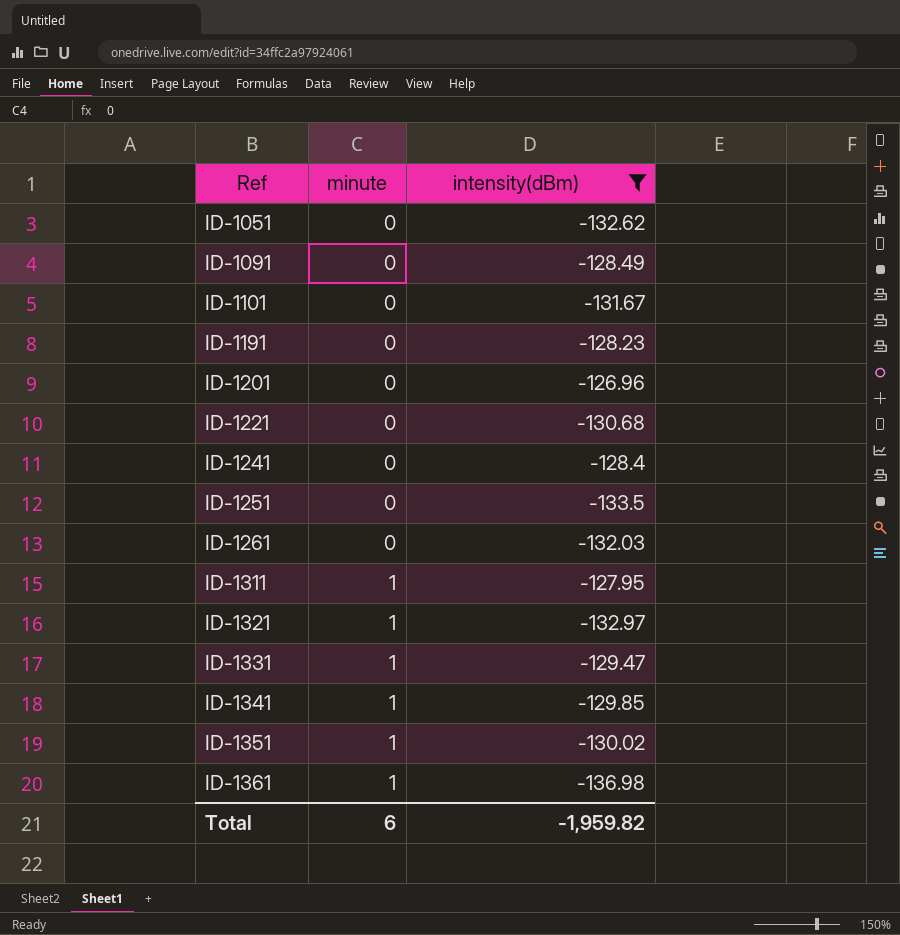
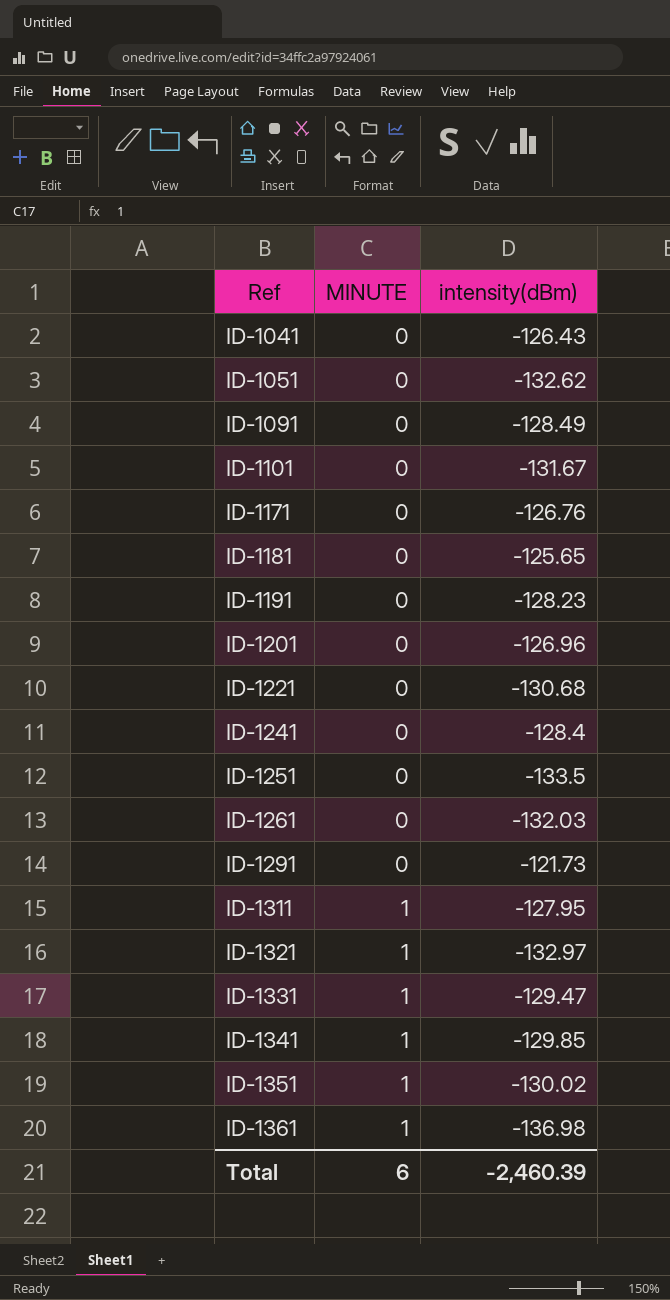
filter: intensity(dBm) <= -126.96 -> none
column name: minute -> MINUTE
Total | intensity(dBm): -1,959.82 -> -2,460.39

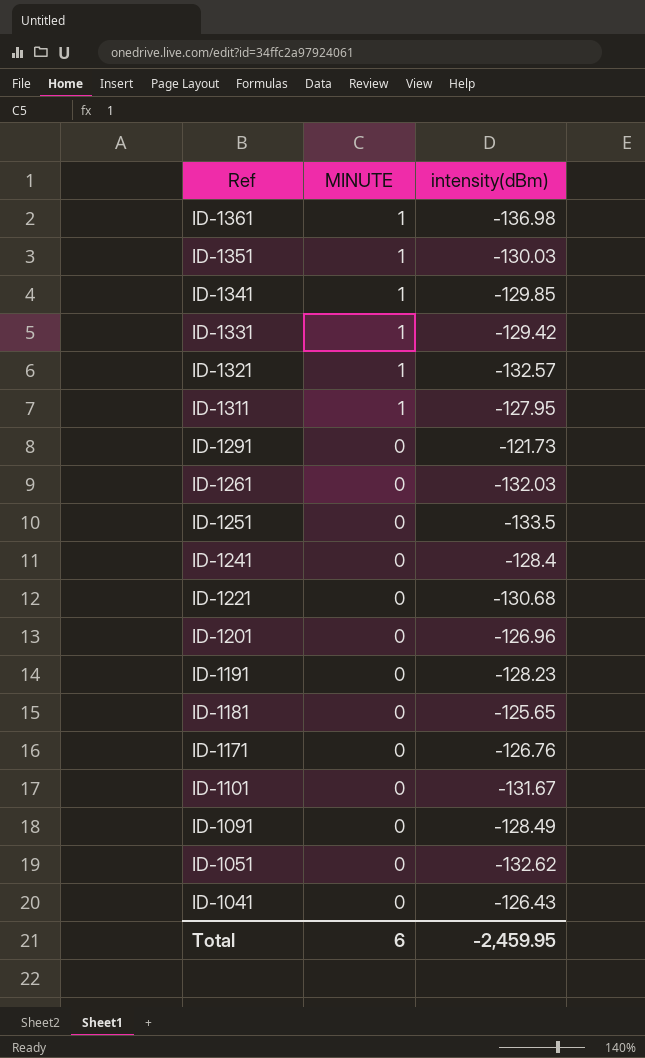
row order: Ref ascending -> Ref descending
ID-1351 | intensity(dBm): -130.02 -> -130.03
ID-1331 | intensity(dBm): -129.47 -> -129.42
ID-1321 | intensity(dBm): -132.97 -> -132.57
Total | intensity(dBm): -2,460.39 -> -2,459.95

